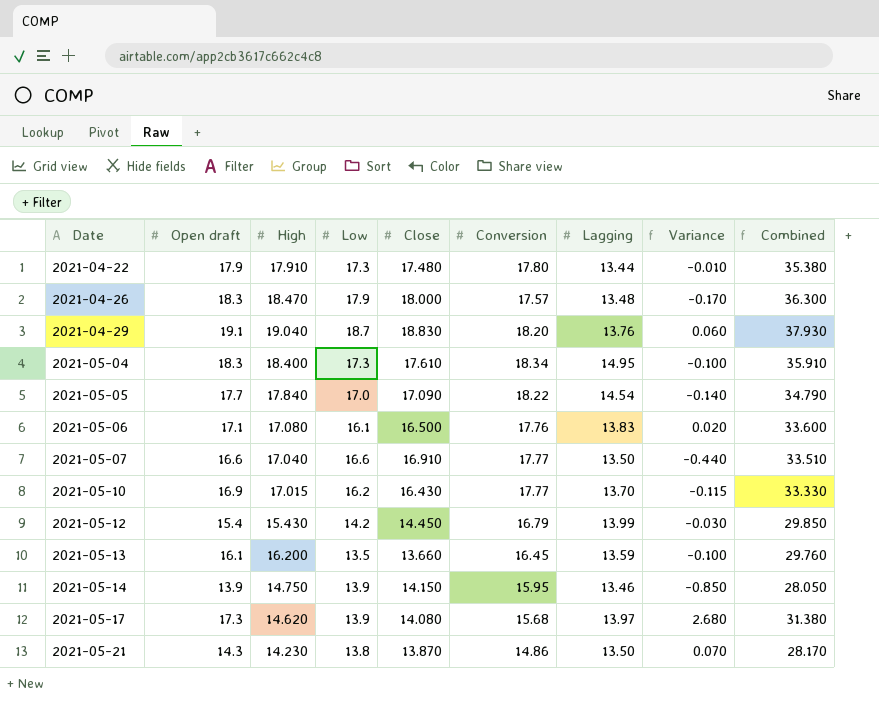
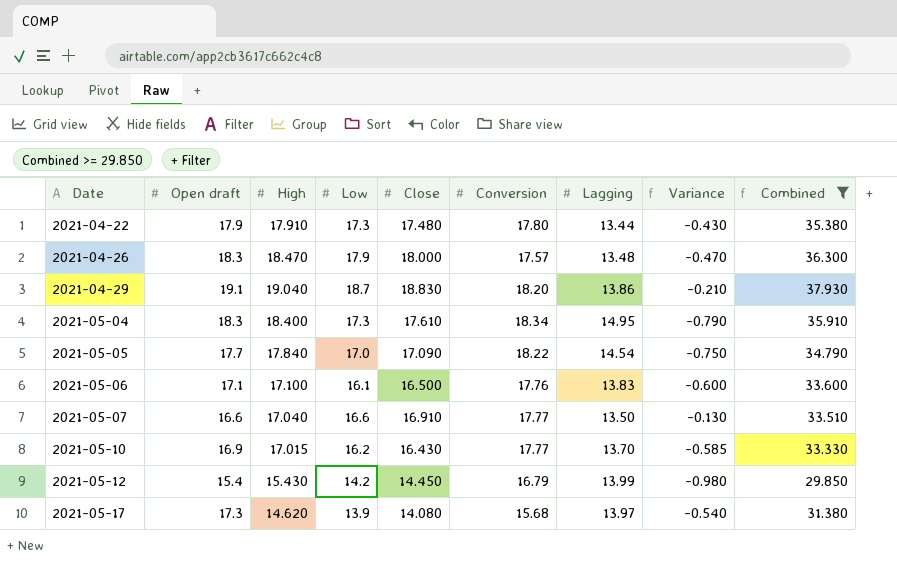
filter: none -> Combined >= 29.850
column Variance | formula: [Open draft] - [High] -> [Close] - [High]
2021-04-29 | Lagging: 13.76 -> 13.86
2021-05-06 | High: 17.080 -> 17.100

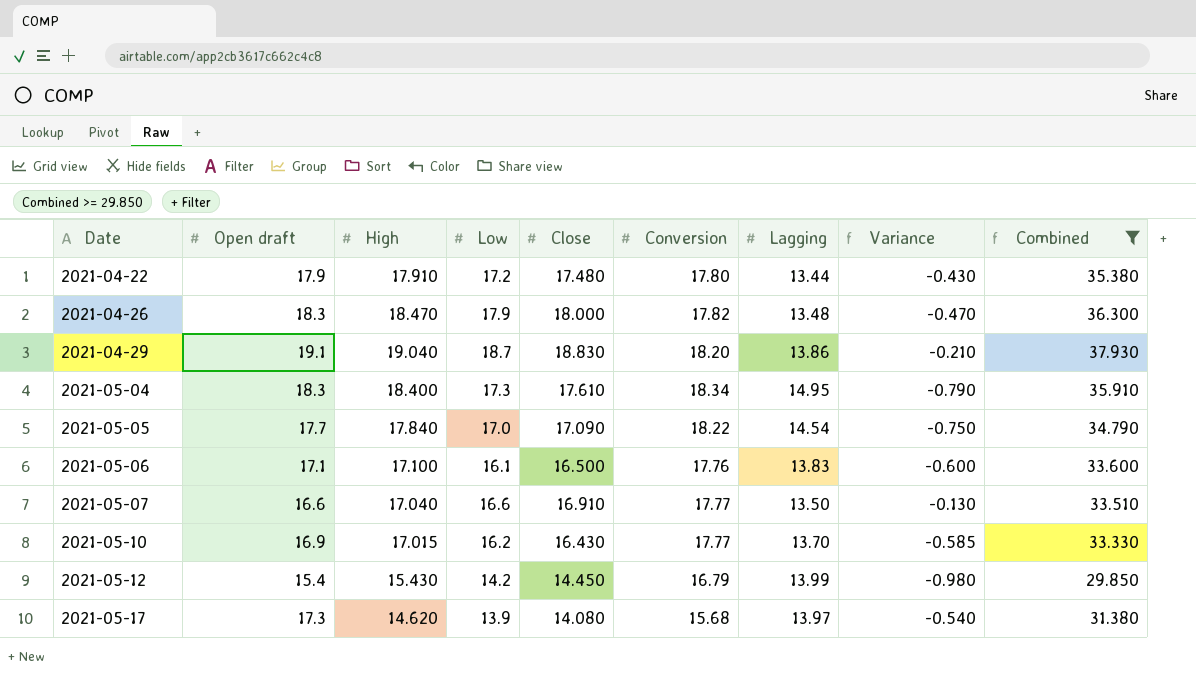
2021-04-22 | Low: 17.3 -> 17.2
2021-04-26 | Conversion: 17.57 -> 17.82

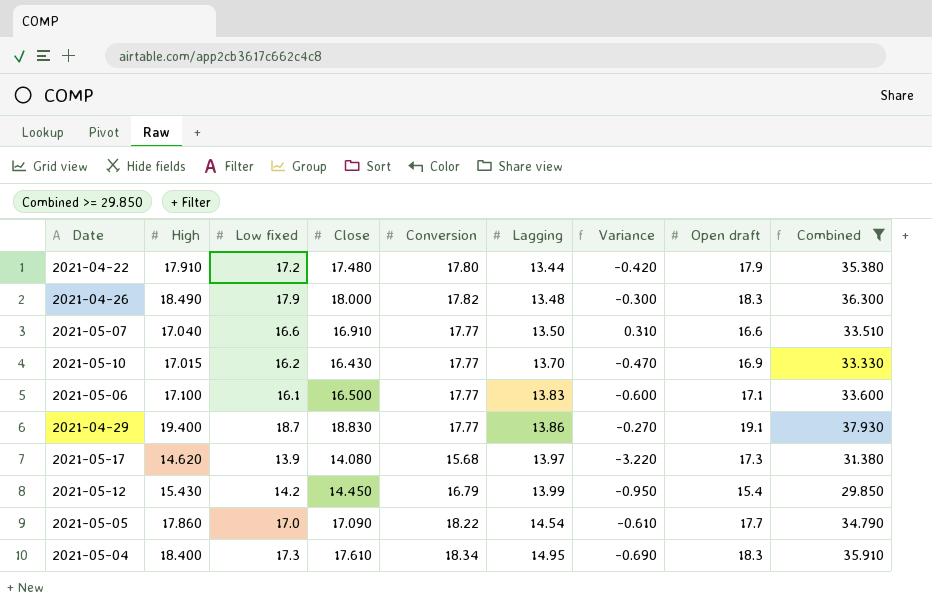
row order: Date ascending -> Lagging ascending
column name: Low -> Low fixed
column Variance | formula: [Close] - [High] -> [Close] - [Open draft]
column Open draft | position: 2 -> 8
2021-04-26 | High: 18.470 -> 18.490
2021-05-06 | Conversion: 17.76 -> 17.77
2021-04-29 | High: 19.040 -> 19.400
2021-04-29 | Conversion: 18.20 -> 17.77
2021-05-05 | High: 17.840 -> 17.860

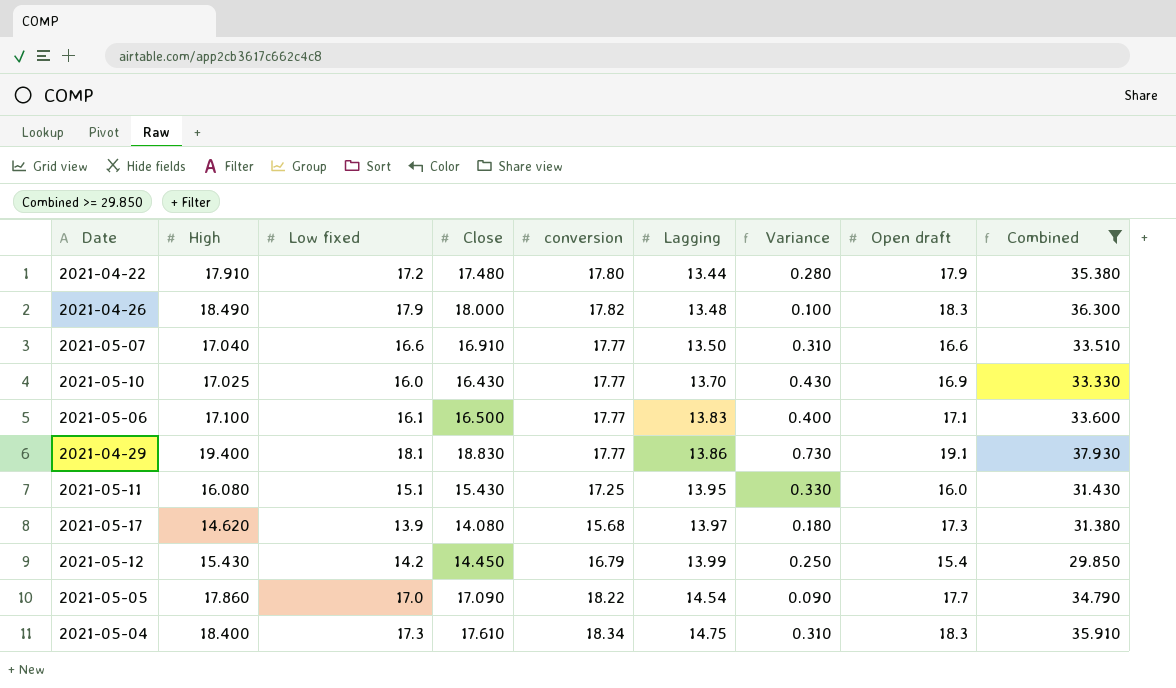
column name: Conversion -> conversion
column Variance | formula: [Close] - [Open draft] -> [Close] - [Low fixed]
2021-05-10 | High: 17.015 -> 17.025
2021-05-10 | Low fixed: 16.2 -> 16.0
2021-04-29 | Low fixed: 18.7 -> 18.1
row 2021-05-11: none -> 16.080 | 15.1 | 15.430 | 17.25 | 13.95 | 0.330 | 16.0 | 31.430
2021-05-04 | Lagging: 14.95 -> 14.75

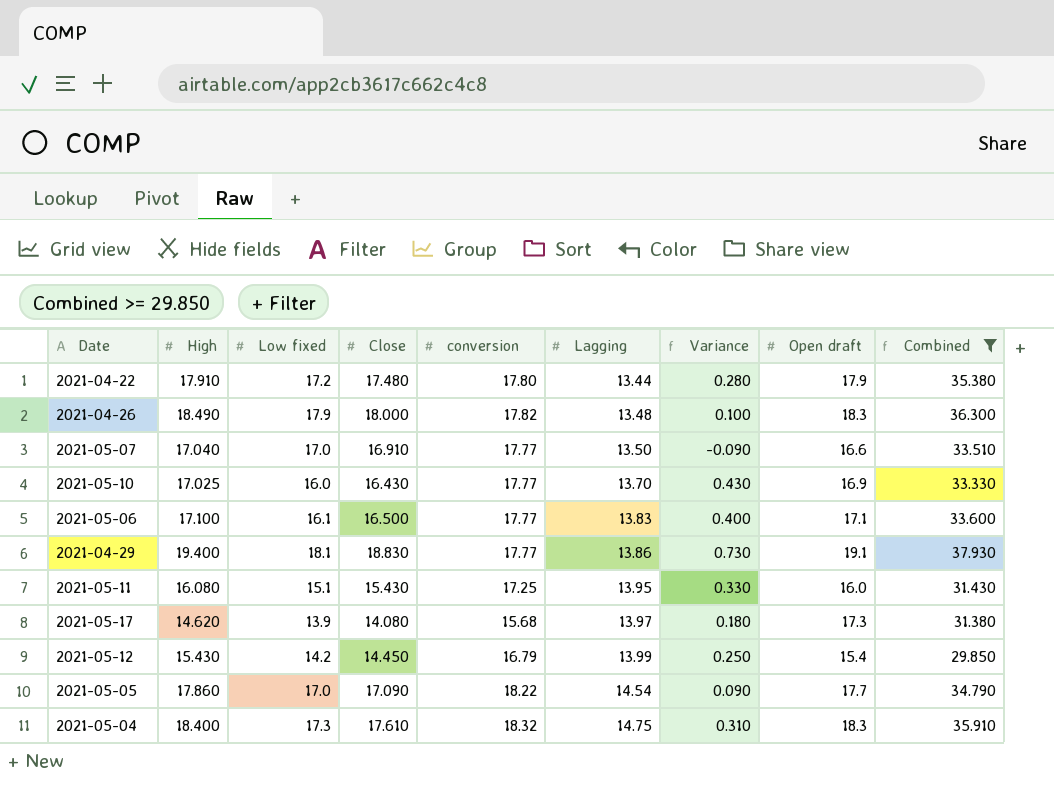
2021-05-07 | Low fixed: 16.6 -> 17.0
2021-05-07 | Variance: 0.310 -> -0.090
2021-05-04 | conversion: 18.34 -> 18.32

